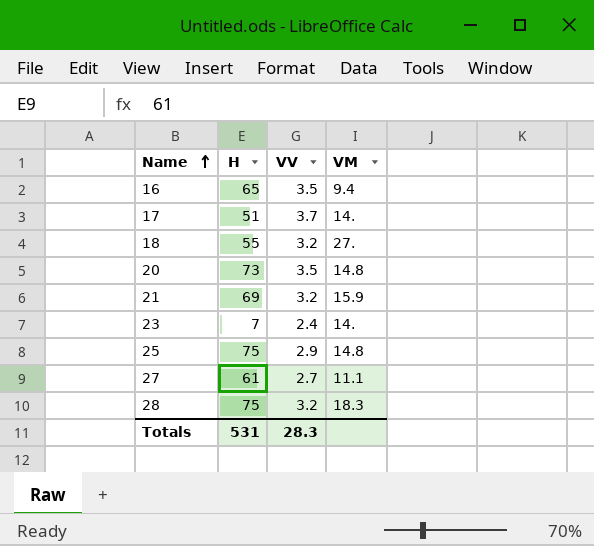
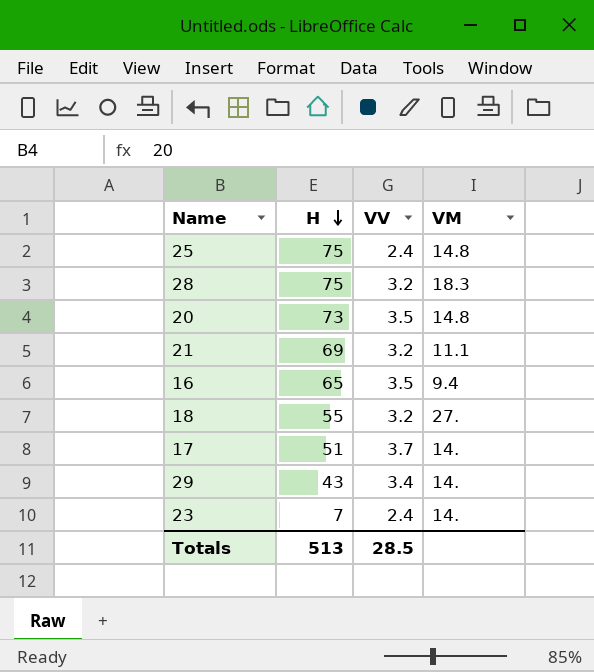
row order: Name ascending -> H descending
row 27: 61 | 2.7 | 11.1 -> none
25 | VV: 2.9 -> 2.4
21 | VM: 15.9 -> 11.1
row 29: none -> 43 | 3.4 | 14.
Totals | H: 531 -> 513
Totals | VV: 28.3 -> 28.5

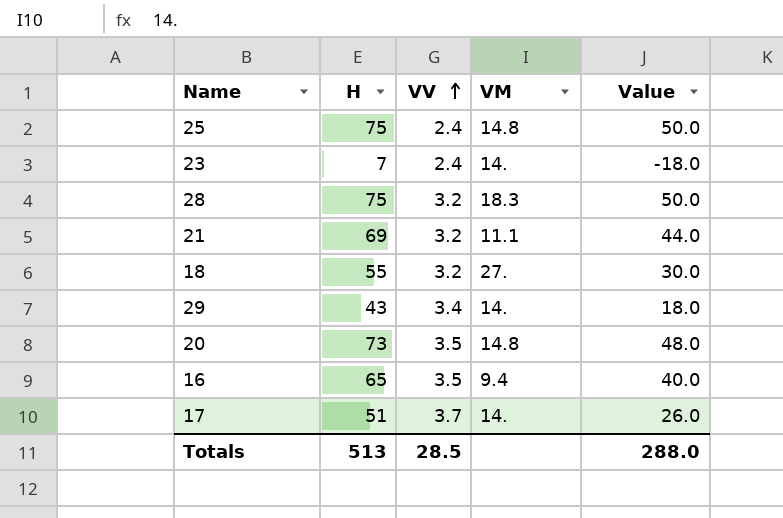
row order: H descending -> VV ascending
column Value | formula: none -> [H] - 25

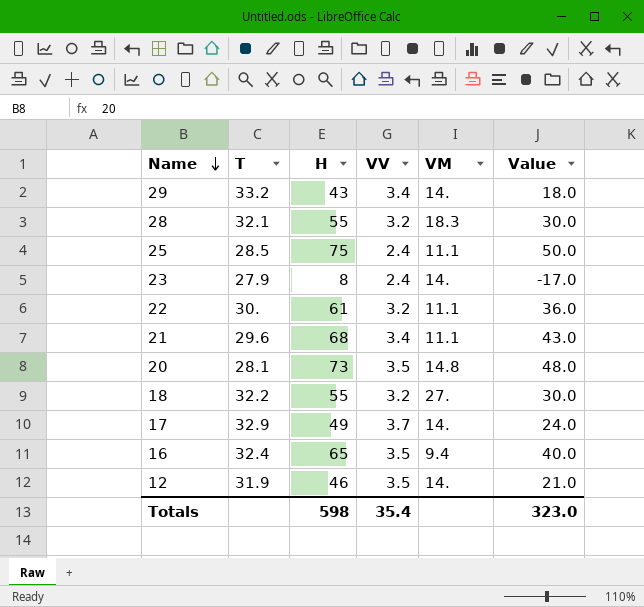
row order: VV ascending -> Name descending
column T | position: none -> 2
28 | H: 75 -> 55
28 | Value: 50.0 -> 30.0
25 | VM: 14.8 -> 11.1
23 | H: 7 -> 8
23 | Value: -18.0 -> -17.0
row 22: none -> 30. | 61 | 3.2 | 11.1 | 36.0
21 | H: 69 -> 68
21 | VV: 3.2 -> 3.4
21 | Value: 44.0 -> 43.0
17 | H: 51 -> 49
17 | Value: 26.0 -> 24.0
row 12: none -> 31.9 | 46 | 3.5 | 14. | 21.0
Totals | H: 513 -> 598
Totals | VV: 28.5 -> 35.4
Totals | Value: 288.0 -> 323.0

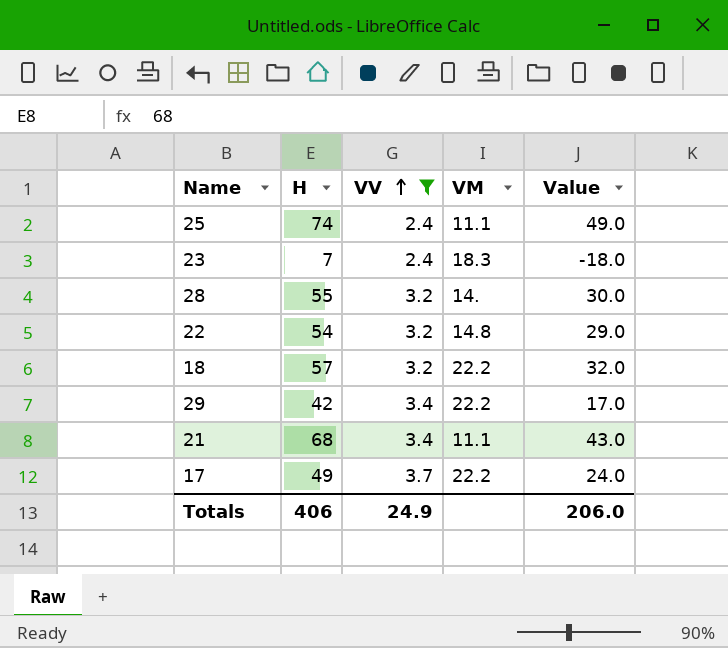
filter: none -> VV != 3.5
row order: Name descending -> VV ascending
column T | position: 2 -> none
25 | H: 75 -> 74
25 | Value: 50.0 -> 49.0
23 | H: 8 -> 7
23 | VM: 14. -> 18.3
23 | Value: -17.0 -> -18.0
28 | VM: 18.3 -> 14.
22 | H: 61 -> 54
22 | VM: 11.1 -> 14.8
22 | Value: 36.0 -> 29.0
18 | H: 55 -> 57
18 | VM: 27. -> 22.2
18 | Value: 30.0 -> 32.0
29 | H: 43 -> 42
29 | VM: 14. -> 22.2
29 | Value: 18.0 -> 17.0
17 | VM: 14. -> 22.2
Totals | H: 598 -> 406
Totals | VV: 35.4 -> 24.9
Totals | Value: 323.0 -> 206.0

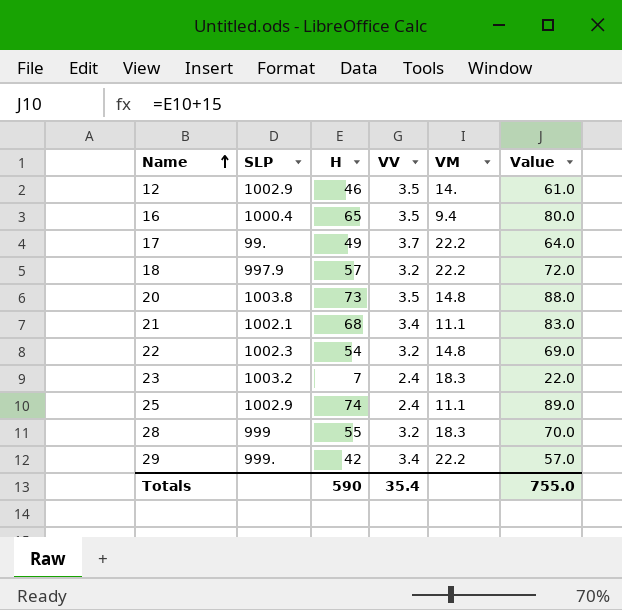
filter: VV != 3.5 -> none
row order: VV ascending -> Name ascending
column SLP | position: none -> 2
column Value | formula: [H] - 25 -> [H] + 15
28 | VM: 14. -> 18.3
Totals | H: 406 -> 590
Totals | VV: 24.9 -> 35.4
Totals | Value: 206.0 -> 755.0

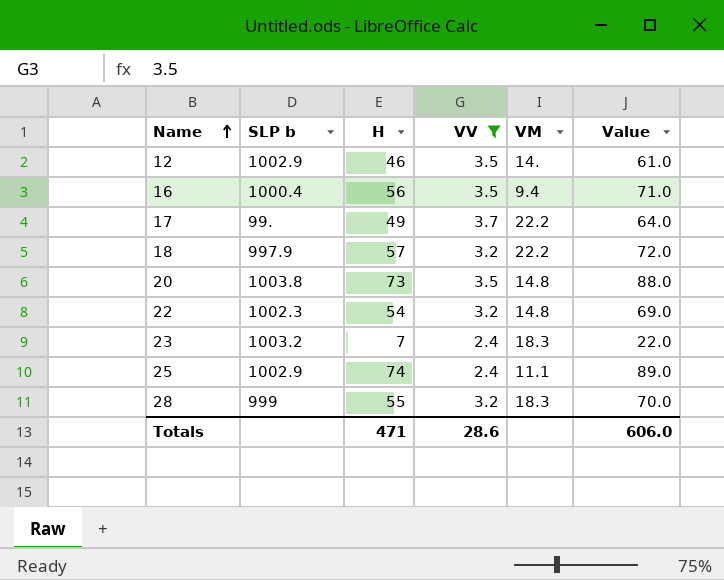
filter: none -> VV != 3.4
column name: SLP -> SLP b
16 | H: 65 -> 56
16 | Value: 80.0 -> 71.0
Totals | H: 590 -> 471
Totals | VV: 35.4 -> 28.6
Totals | Value: 755.0 -> 606.0

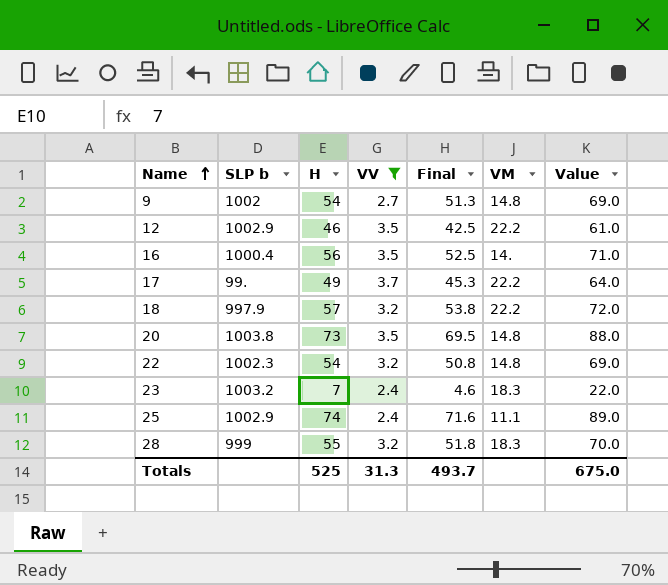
column Final | formula: none -> [H] - [VV]
row 9: none -> 1002 | 54 | 2.7 | 51.3 | 14.8 | 69.0
12 | VM: 14. -> 22.2
16 | VM: 9.4 -> 14.
Totals | H: 471 -> 525
Totals | VV: 28.6 -> 31.3
Totals | Value: 606.0 -> 675.0

